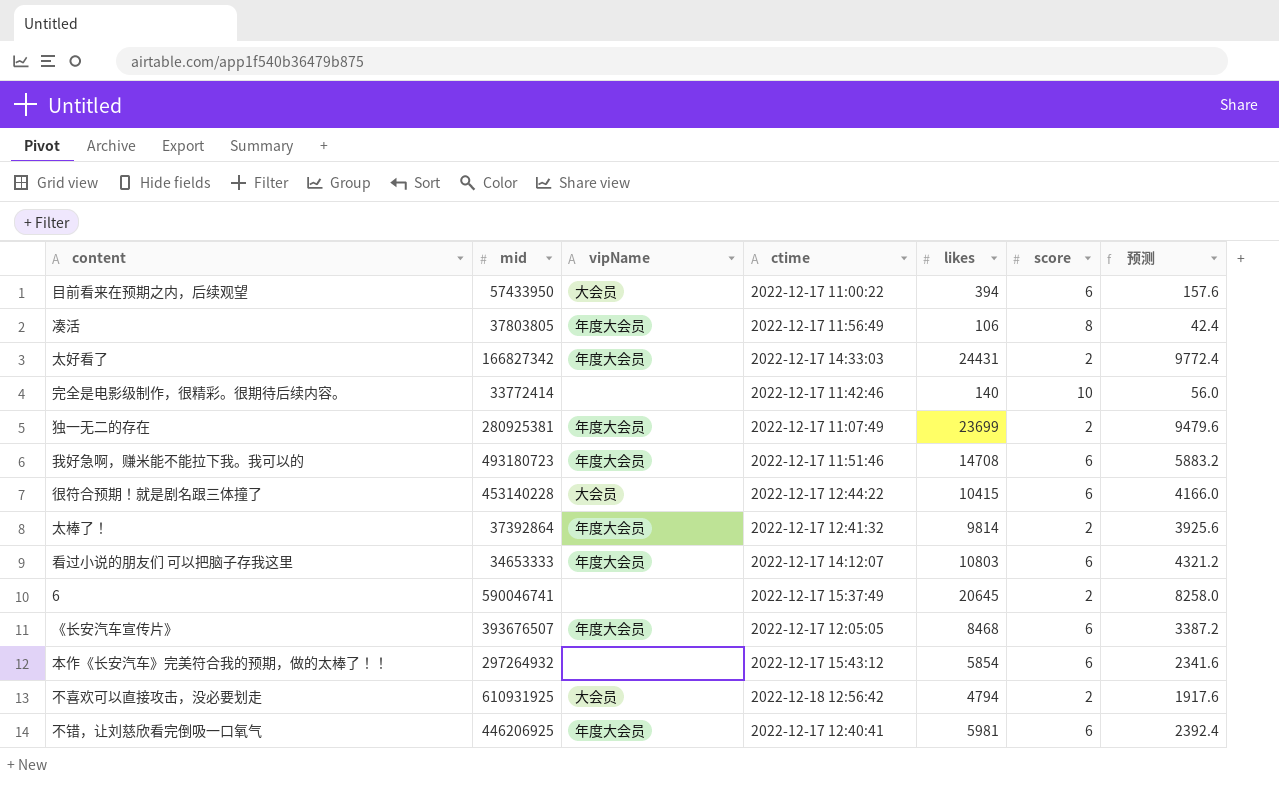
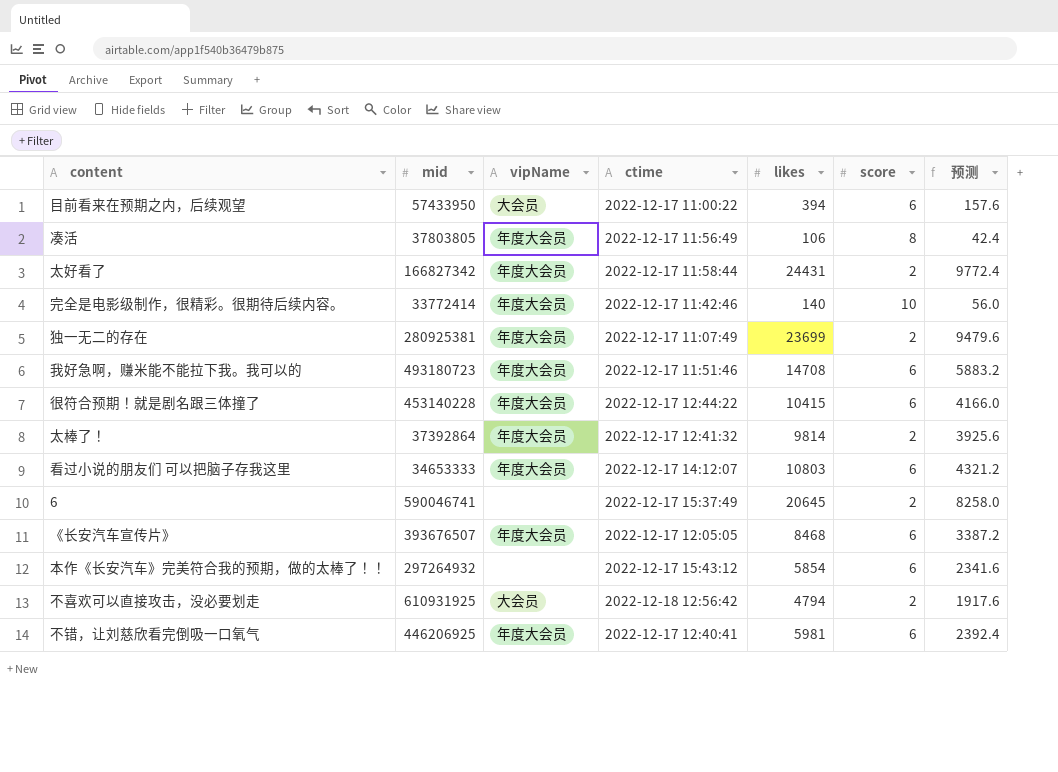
太好看了 | ctime: 2022-12-17 14:33:03 -> 2022-12-17 11:58:44
完全是电影级制作，很精彩。很期待后续内容。 | vipName: none -> 年度大会员
很符合预期！就是剧名跟三体撞了 | vipName: 大会员 -> 年度大会员

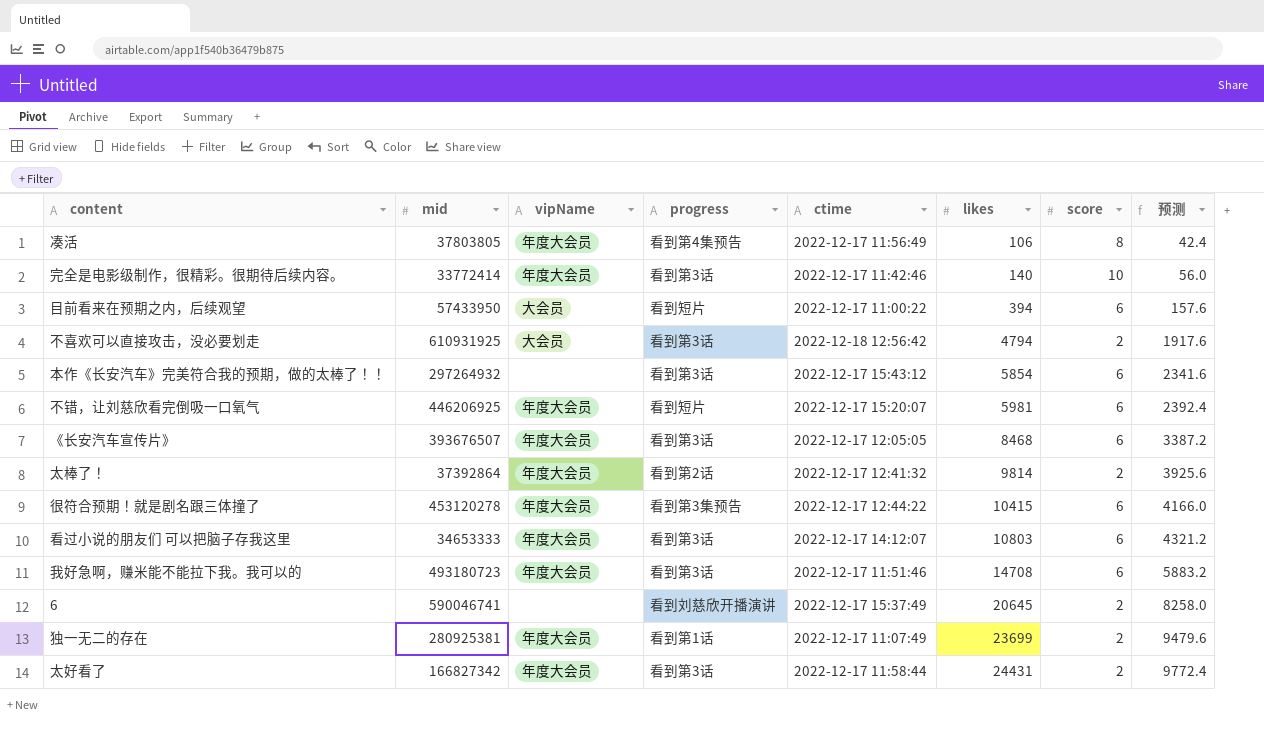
row order: none -> likes ascending
column progress | position: none -> 4
不错，让刘慈欣看完倒吸一口氧气 | ctime: 2022-12-17 12:40:41 -> 2022-12-17 15:20:07
很符合预期！就是剧名跟三体撞了 | mid: 453140228 -> 453120278

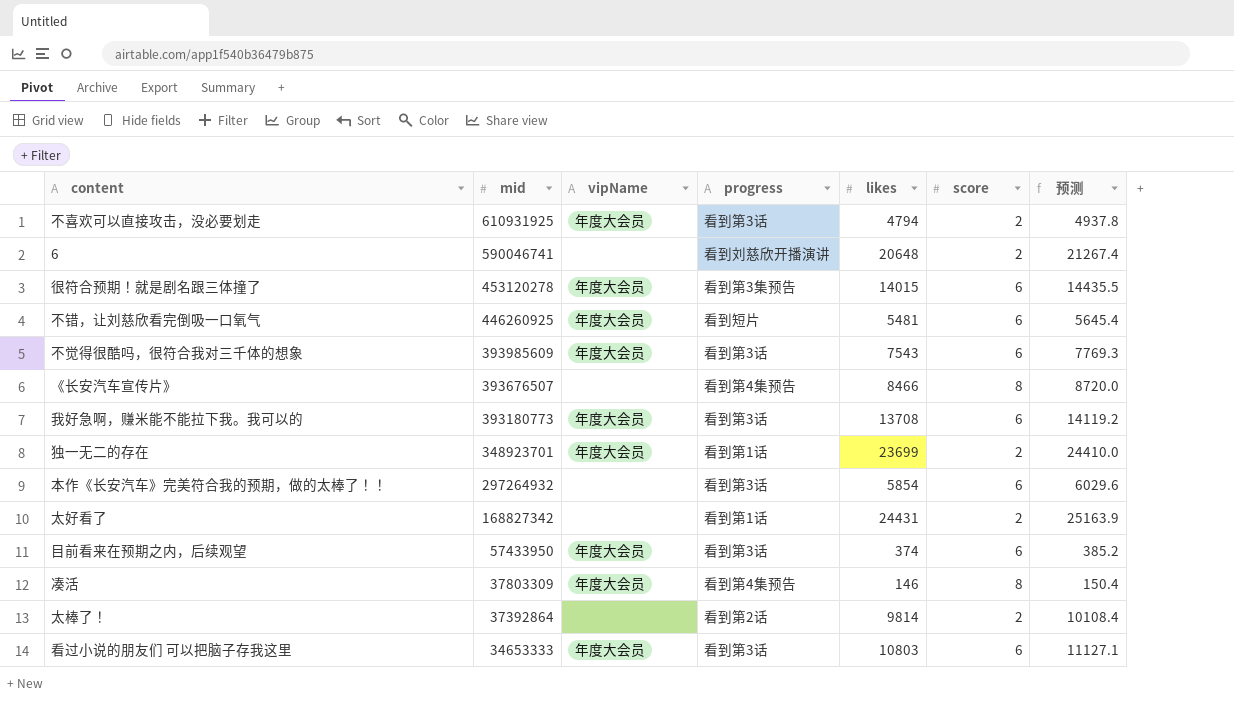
row order: likes ascending -> mid descending
column ctime | position: 5 -> none
column 预测 | formula: [likes] * 0.4 -> [likes] * 1.03
row 完全是电影级制作，很精彩。很期待后续内容。: 33772414 | 年度大会员 | 看到第3话 | 2022-12-17 11:42:46 | 140 | 10 | 56.0 -> none
不喜欢可以直接攻击，没必要划走 | vipName: 大会员 -> 年度大会员
6 | likes: 20645 -> 20648
很符合预期！就是剧名跟三体撞了 | likes: 10415 -> 14015
不错，让刘慈欣看完倒吸一口氧气 | mid: 446206925 -> 446260925
不错，让刘慈欣看完倒吸一口氧气 | likes: 5981 -> 5481
row 不觉得很酷吗，很符合我对三千体的想象: none -> 393985609 | 年度大会员 | 看到第3话 | 7543 | 6 | 7769.3
《长安汽车宣传片》 | vipName: 年度大会员 -> none
《长安汽车宣传片》 | progress: 看到第3话 -> 看到第4集预告
《长安汽车宣传片》 | likes: 8468 -> 8466
《长安汽车宣传片》 | score: 6 -> 8
我好急啊，赚米能不能拉下我。我可以的 | mid: 493180723 -> 393180773
我好急啊，赚米能不能拉下我。我可以的 | likes: 14708 -> 13708
独一无二的存在 | mid: 280925381 -> 348923701
太好看了 | mid: 166827342 -> 168827342
太好看了 | vipName: 年度大会员 -> none
太好看了 | progress: 看到第3话 -> 看到第1话
目前看来在预期之内，后续观望 | vipName: 大会员 -> 年度大会员
目前看来在预期之内，后续观望 | progress: 看到短片 -> 看到第3话
目前看来在预期之内，后续观望 | likes: 394 -> 374
凑活 | mid: 37803805 -> 37803309
凑活 | likes: 106 -> 146
太棒了！ | vipName: 年度大会员 -> none

